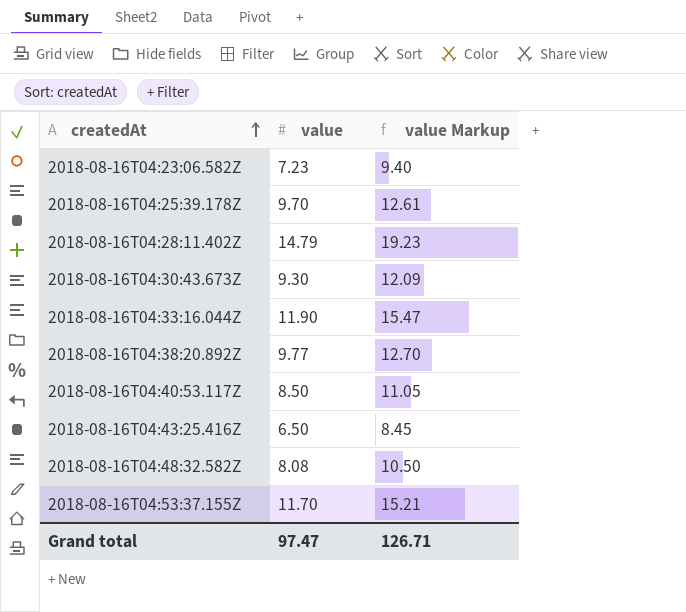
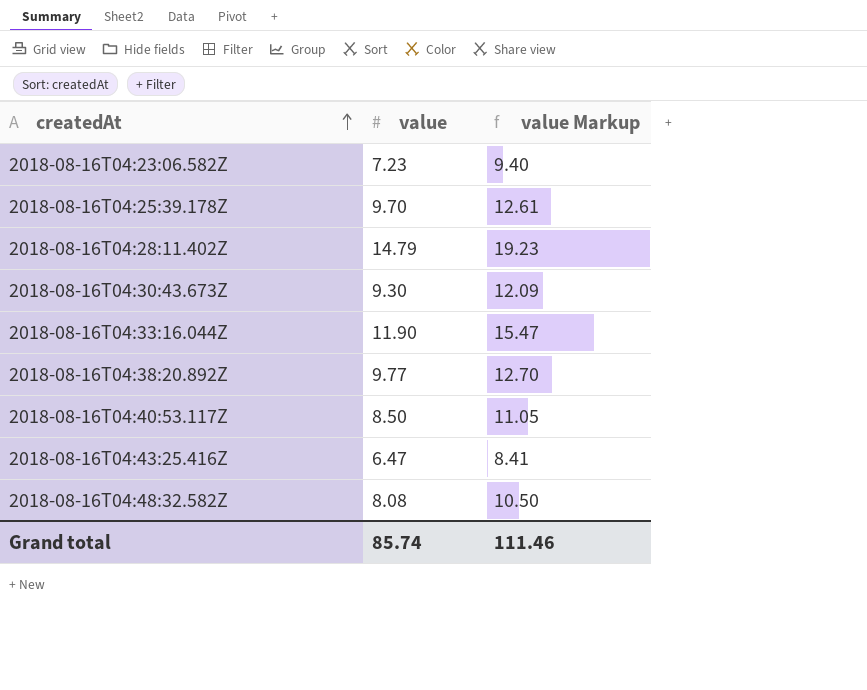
row 2018-08-16T04:53:37.155Z: 11.70 | 15.21 -> none
2018-08-16T04:43:25.416Z | value: 6.50 -> 6.47
2018-08-16T04:43:25.416Z | value Markup: 8.45 -> 8.41
Grand total | value: 97.47 -> 85.74
Grand total | value Markup: 126.71 -> 111.46

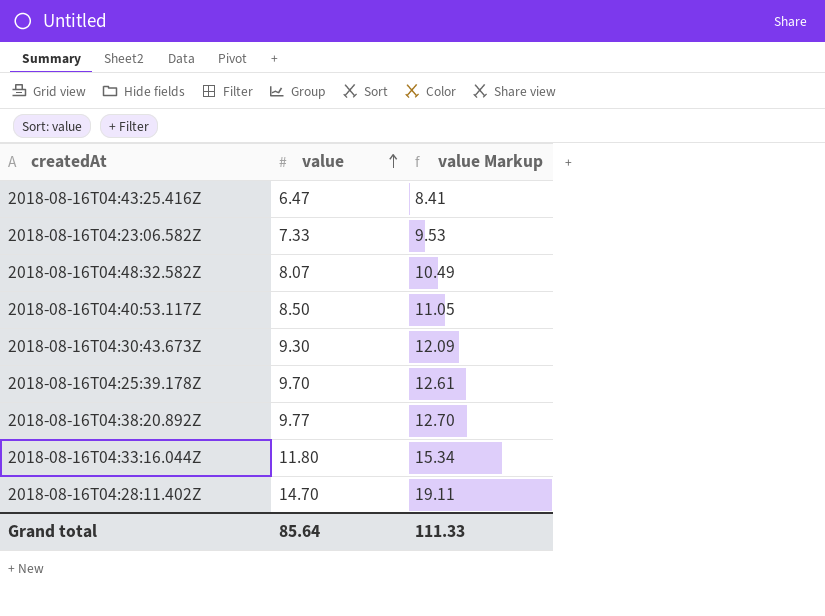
row order: createdAt ascending -> value ascending
2018-08-16T04:23:06.582Z | value: 7.23 -> 7.33
2018-08-16T04:23:06.582Z | value Markup: 9.40 -> 9.53
2018-08-16T04:48:32.582Z | value: 8.08 -> 8.07
2018-08-16T04:48:32.582Z | value Markup: 10.50 -> 10.49
2018-08-16T04:33:16.044Z | value: 11.90 -> 11.80
2018-08-16T04:33:16.044Z | value Markup: 15.47 -> 15.34
2018-08-16T04:28:11.402Z | value: 14.79 -> 14.70
2018-08-16T04:28:11.402Z | value Markup: 19.23 -> 19.11
Grand total | value: 85.74 -> 85.64
Grand total | value Markup: 111.46 -> 111.33

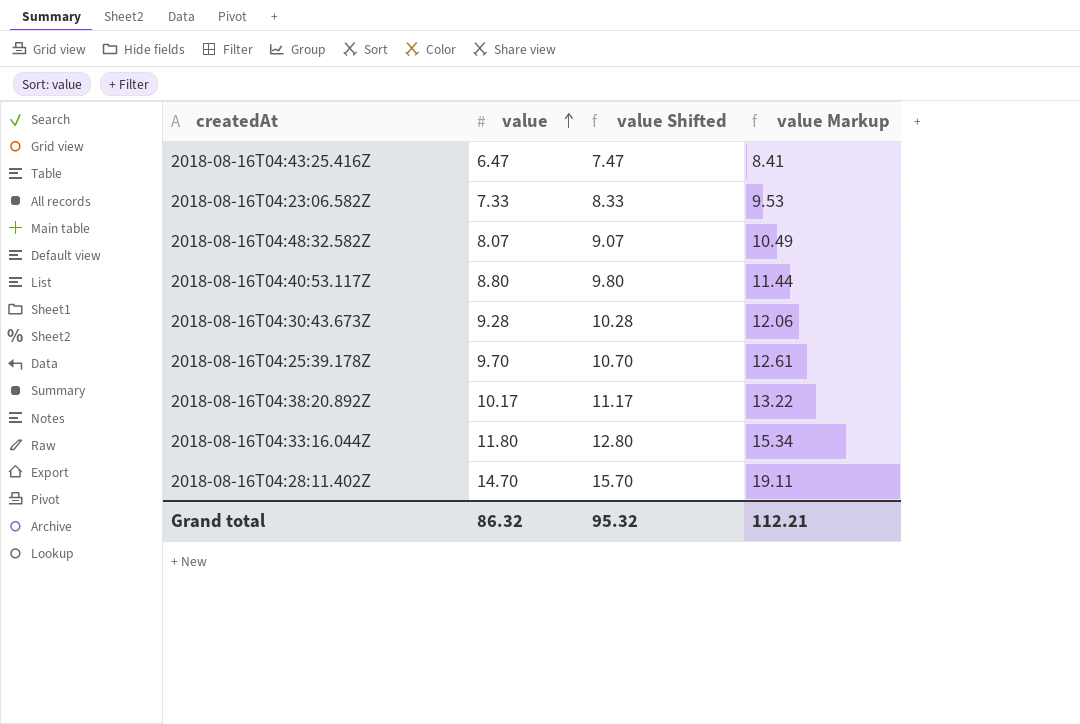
column value Shifted | formula: none -> [value] + 1
2018-08-16T04:40:53.117Z | value: 8.50 -> 8.80
2018-08-16T04:40:53.117Z | value Markup: 11.05 -> 11.44
2018-08-16T04:30:43.673Z | value: 9.30 -> 9.28
2018-08-16T04:30:43.673Z | value Markup: 12.09 -> 12.06
2018-08-16T04:38:20.892Z | value: 9.77 -> 10.17
2018-08-16T04:38:20.892Z | value Markup: 12.70 -> 13.22
Grand total | value: 85.64 -> 86.32
Grand total | value Markup: 111.33 -> 112.21

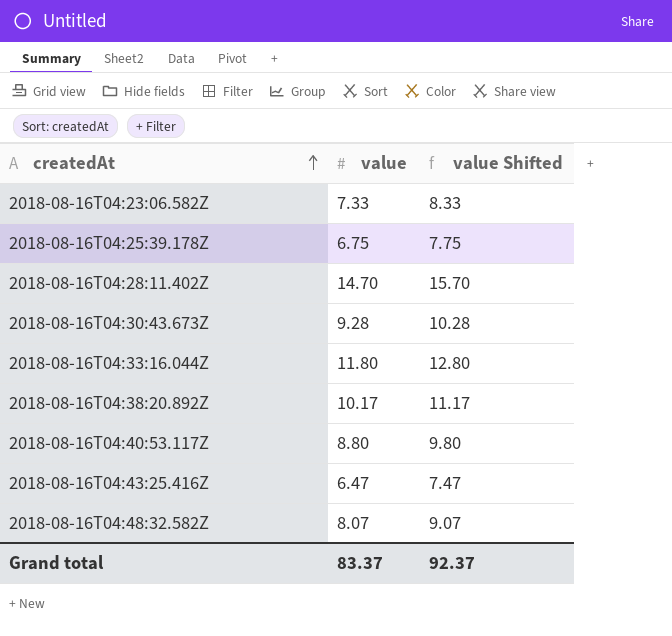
row order: value ascending -> createdAt ascending
column value Markup | formula: [value] * 1.3 -> none
2018-08-16T04:25:39.178Z | value: 9.70 -> 6.75
2018-08-16T04:25:39.178Z | value Shifted: 10.70 -> 7.75
Grand total | value: 86.32 -> 83.37
Grand total | value Shifted: 95.32 -> 92.37

